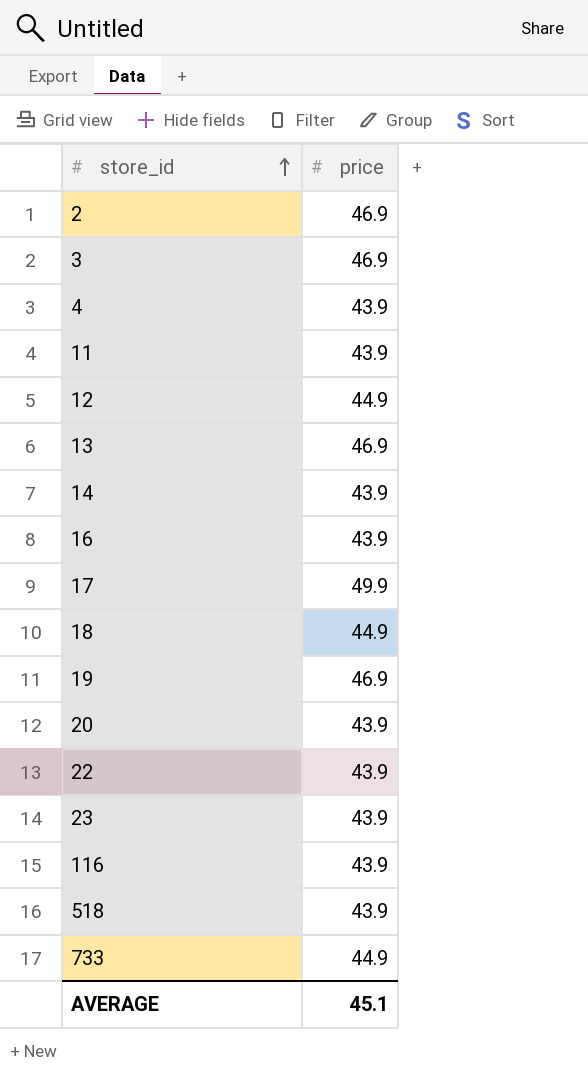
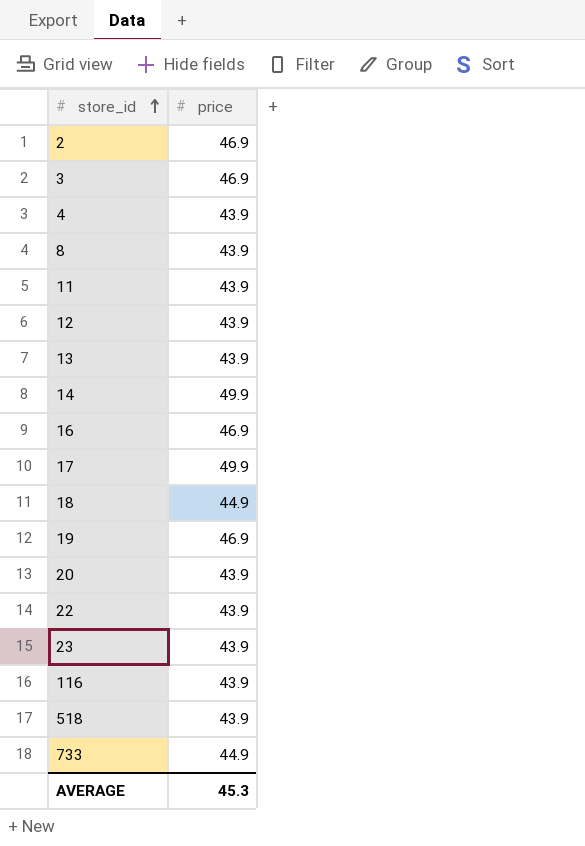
row 8: none -> 43.9
12 | price: 44.9 -> 43.9
13 | price: 46.9 -> 43.9
14 | price: 43.9 -> 49.9
16 | price: 43.9 -> 46.9
AVERAGE | price: 45.1 -> 45.3

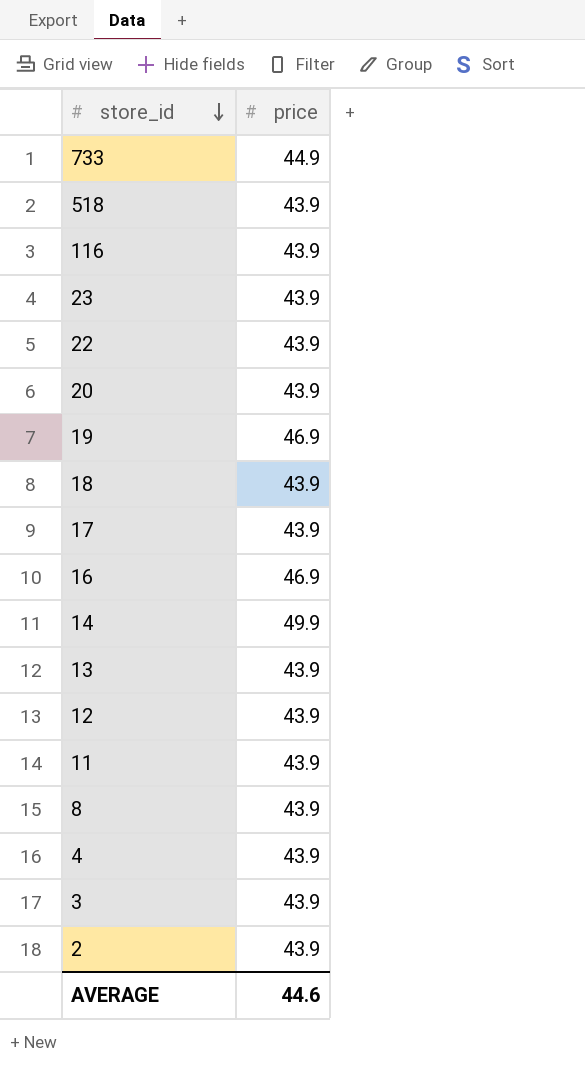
row order: store_id ascending -> store_id descending
18 | price: 44.9 -> 43.9
17 | price: 49.9 -> 43.9
3 | price: 46.9 -> 43.9
2 | price: 46.9 -> 43.9
AVERAGE | price: 45.3 -> 44.6

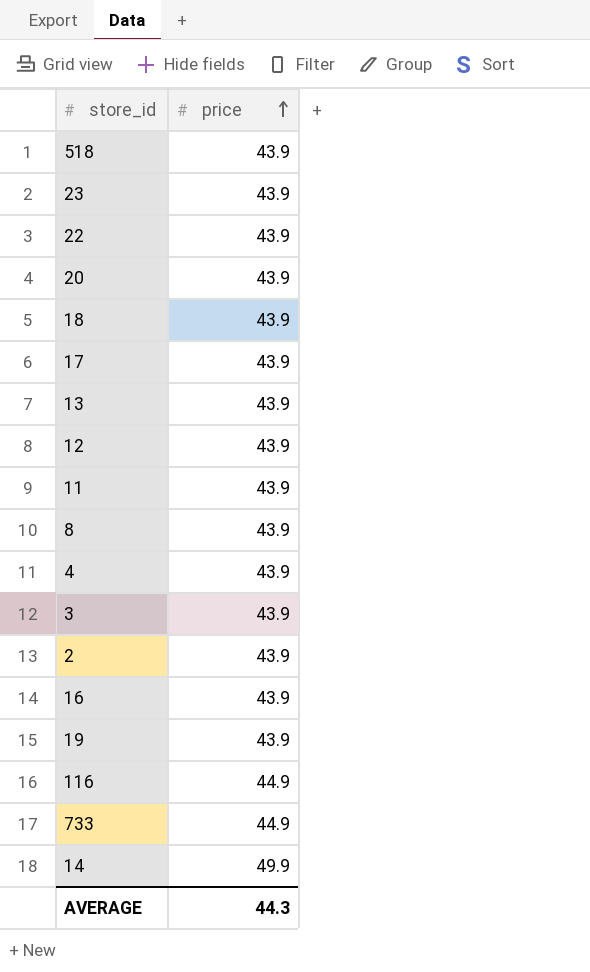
row order: store_id descending -> price ascending
16 | price: 46.9 -> 43.9
19 | price: 46.9 -> 43.9
116 | price: 43.9 -> 44.9
AVERAGE | price: 44.6 -> 44.3

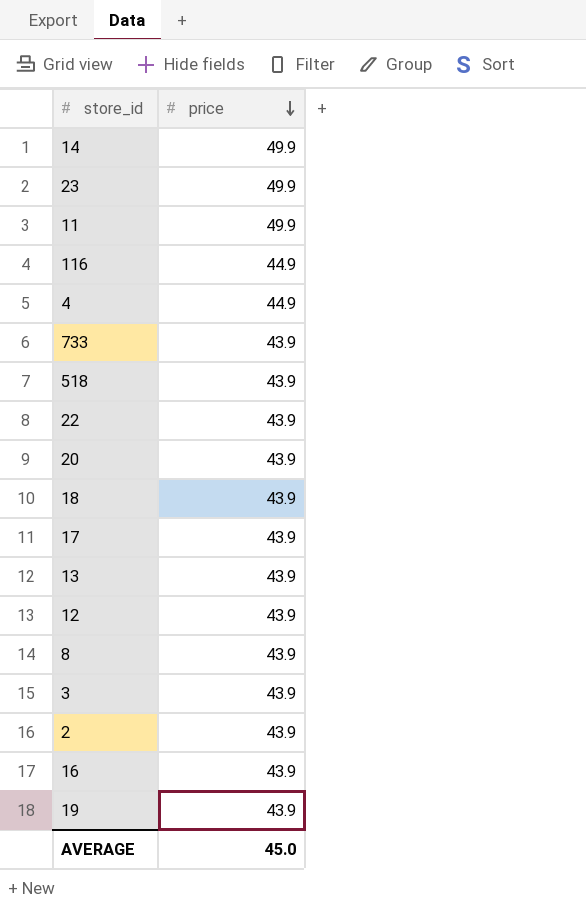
row order: price ascending -> price descending
23 | price: 43.9 -> 49.9
11 | price: 43.9 -> 49.9
4 | price: 43.9 -> 44.9
733 | price: 44.9 -> 43.9
AVERAGE | price: 44.3 -> 45.0

